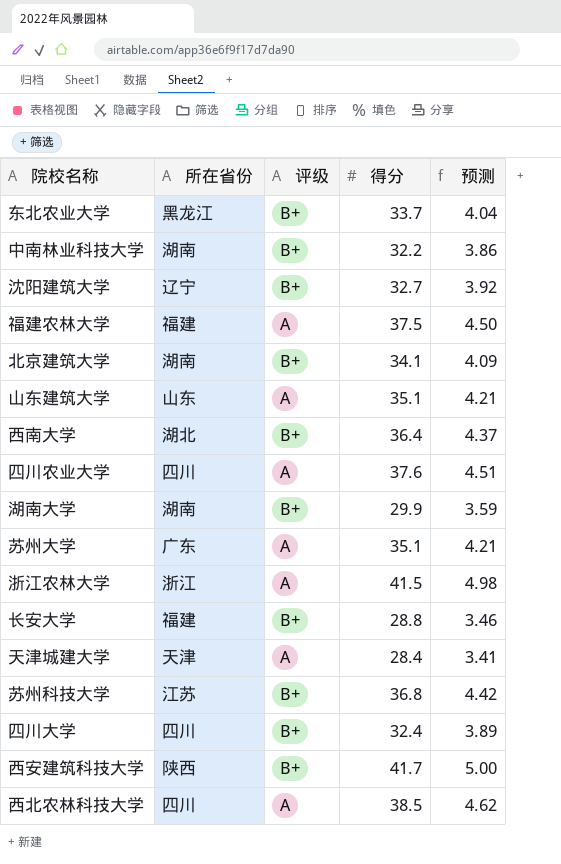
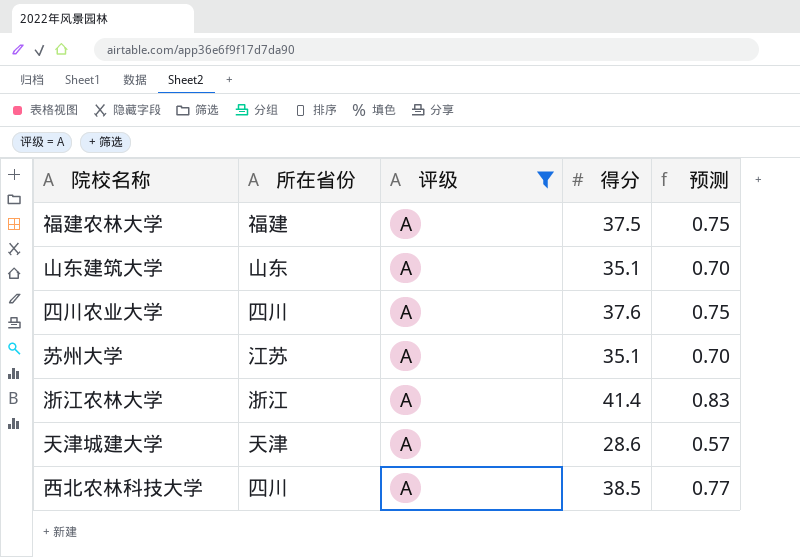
filter: none -> 评级 = A
column 预测 | formula: [得分] * 0.12 -> [得分] * 0.02
苏州大学 | 所在省份: 广东 -> 江苏
浙江农林大学 | 得分: 41.5 -> 41.4
天津城建大学 | 得分: 28.4 -> 28.6

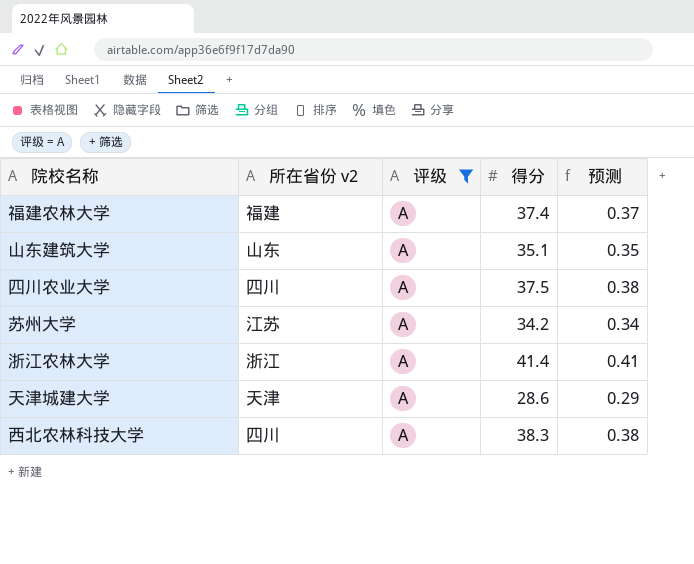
column name: 所在省份 -> 所在省份 v2
column 预测 | formula: [得分] * 0.02 -> [得分] * 0.01
福建农林大学 | 得分: 37.5 -> 37.4
四川农业大学 | 得分: 37.6 -> 37.5
苏州大学 | 得分: 35.1 -> 34.2
西北农林科技大学 | 得分: 38.5 -> 38.3

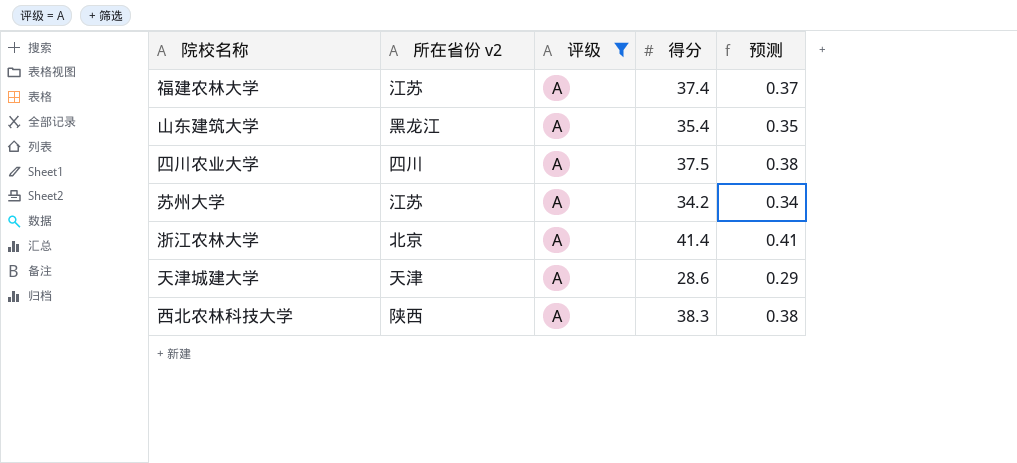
福建农林大学 | 所在省份 v2: 福建 -> 江苏
山东建筑大学 | 所在省份 v2: 山东 -> 黑龙江
山东建筑大学 | 得分: 35.1 -> 35.4
浙江农林大学 | 所在省份 v2: 浙江 -> 北京
西北农林科技大学 | 所在省份 v2: 四川 -> 陕西

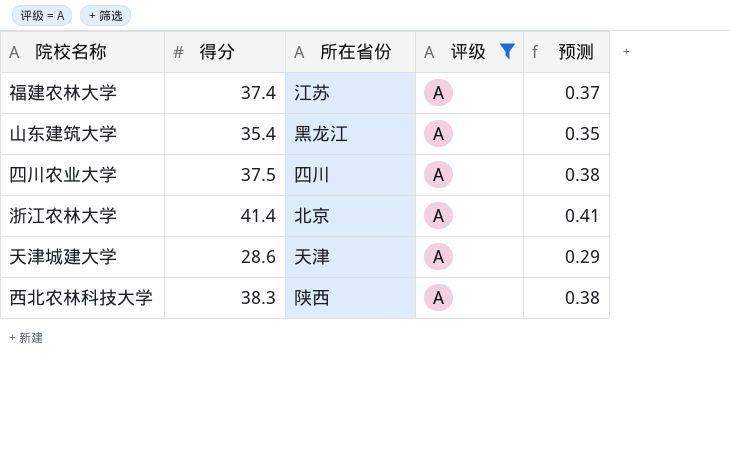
column 得分 | position: 4 -> 2
column name: 所在省份 v2 -> 所在省份
row 苏州大学: 江苏 | A | 34.2 | 0.34 -> none

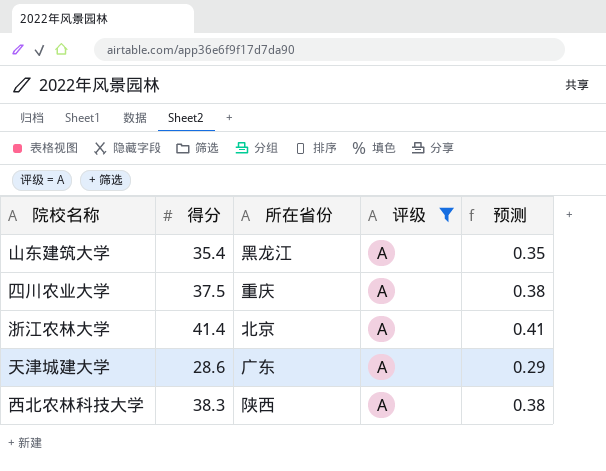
row 福建农林大学: 37.4 | 江苏 | A | 0.37 -> none
四川农业大学 | 所在省份: 四川 -> 重庆
天津城建大学 | 所在省份: 天津 -> 广东

